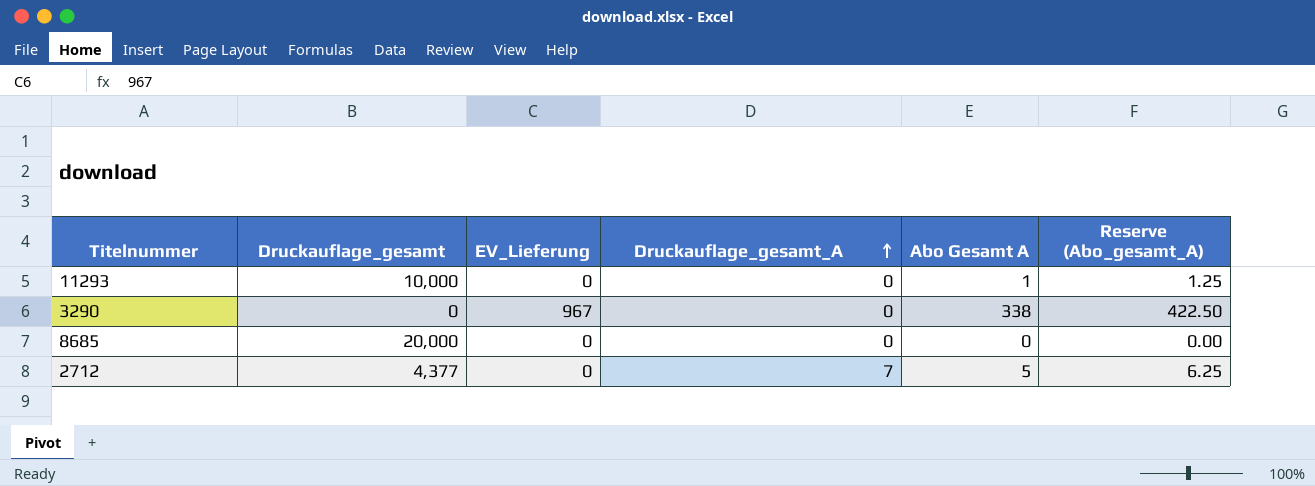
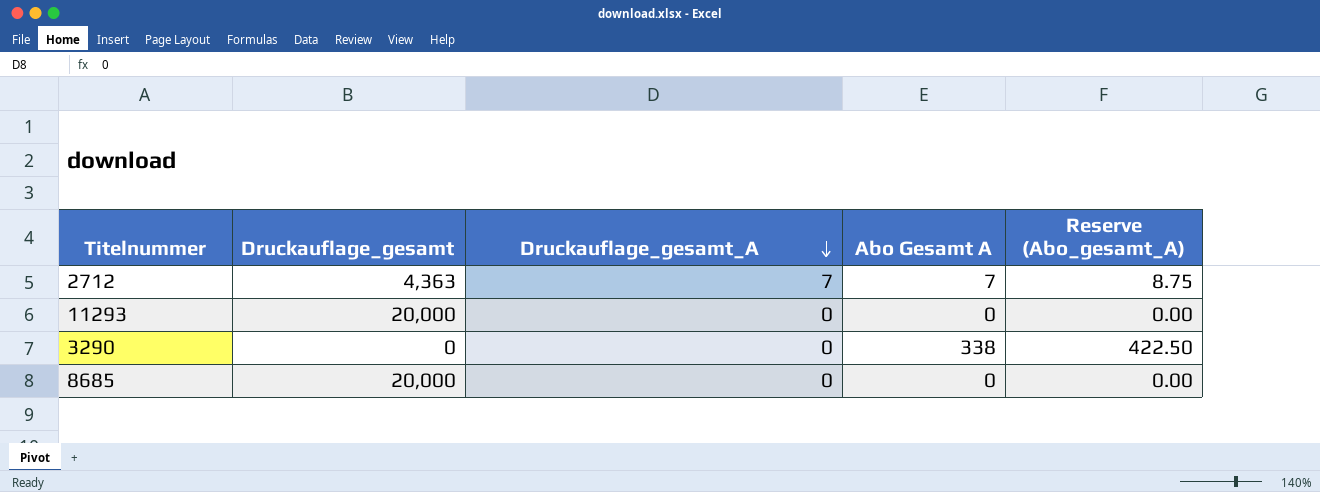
row order: Druckauflage_gesamt_A ascending -> Druckauflage_gesamt_A descending
column EV_Lieferung | position: 3 -> none
2712 | Druckauflage_gesamt: 4,377 -> 4,363
2712 | Abo Gesamt A: 5 -> 7
2712 | Reserve (Abo_gesamt_A): 6.25 -> 8.75
11293 | Druckauflage_gesamt: 10,000 -> 20,000
11293 | Abo Gesamt A: 1 -> 0
11293 | Reserve (Abo_gesamt_A): 1.25 -> 0.00

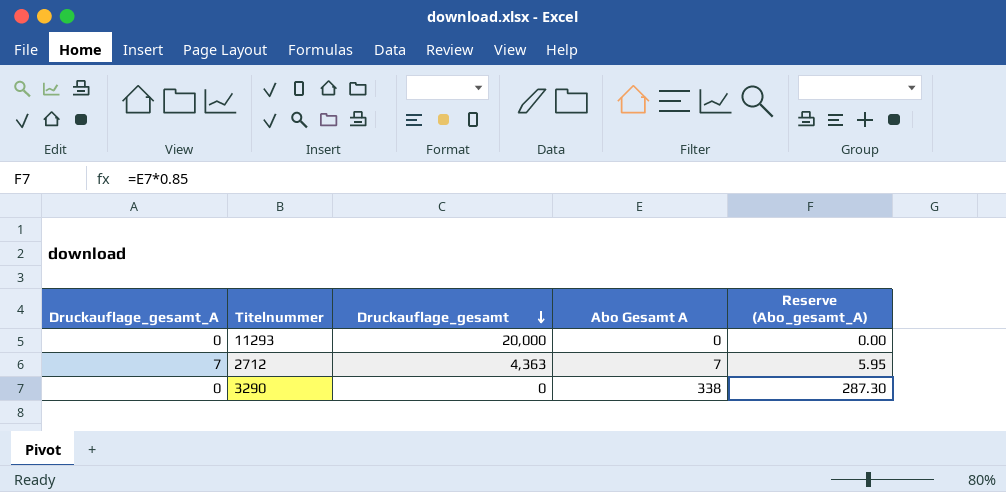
row order: Druckauflage_gesamt_A descending -> Druckauflage_gesamt descending
column Druckauflage_gesamt_A | position: 3 -> 1
column Reserve (Abo_gesamt_A) | formula: [Abo Gesamt A] * 1.25 -> [Abo Gesamt A] * 0.85
row 8685: 20,000 | 0 | 0 | 0.00 -> none

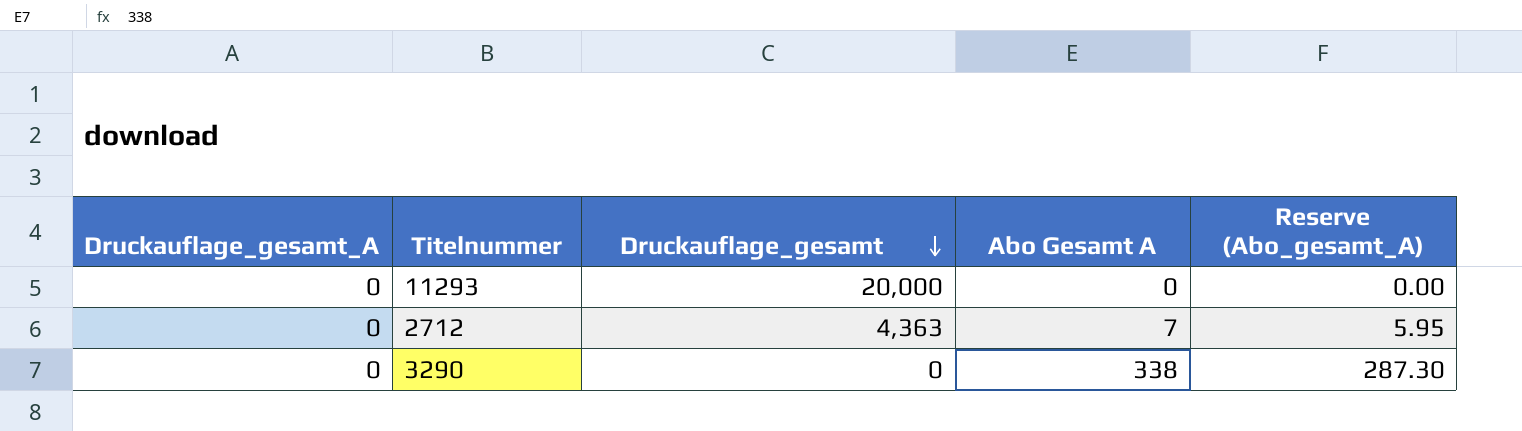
2712 | Druckauflage_gesamt_A: 7 -> 0

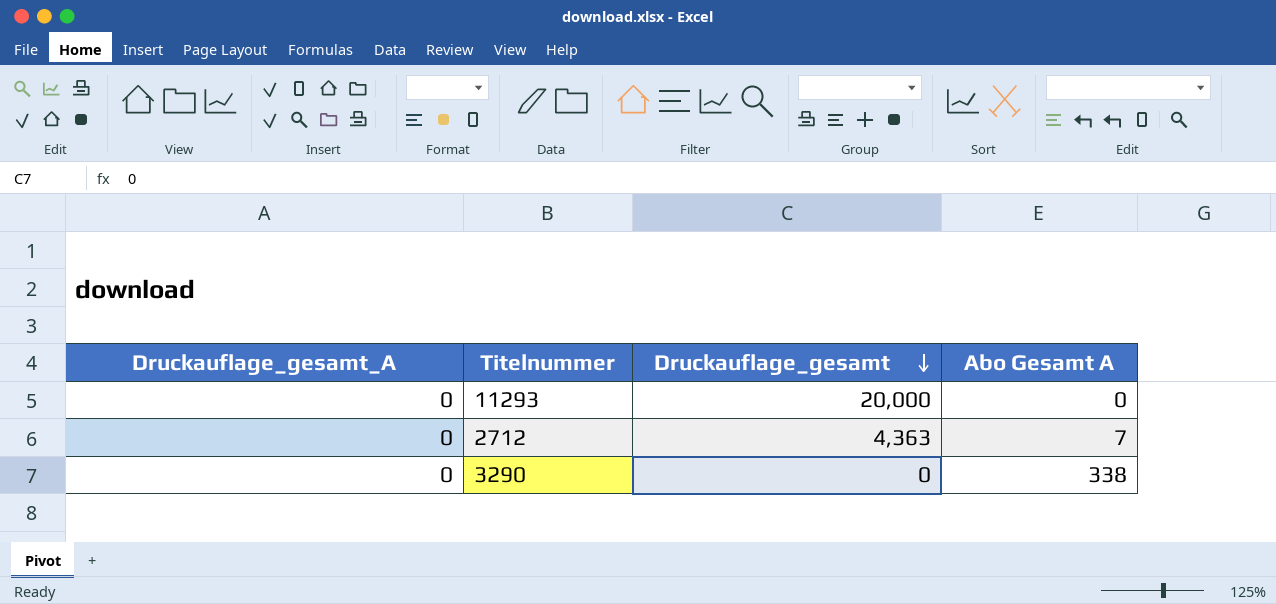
column Reserve (Abo_gesamt_A) | formula: [Abo Gesamt A] * 0.85 -> none

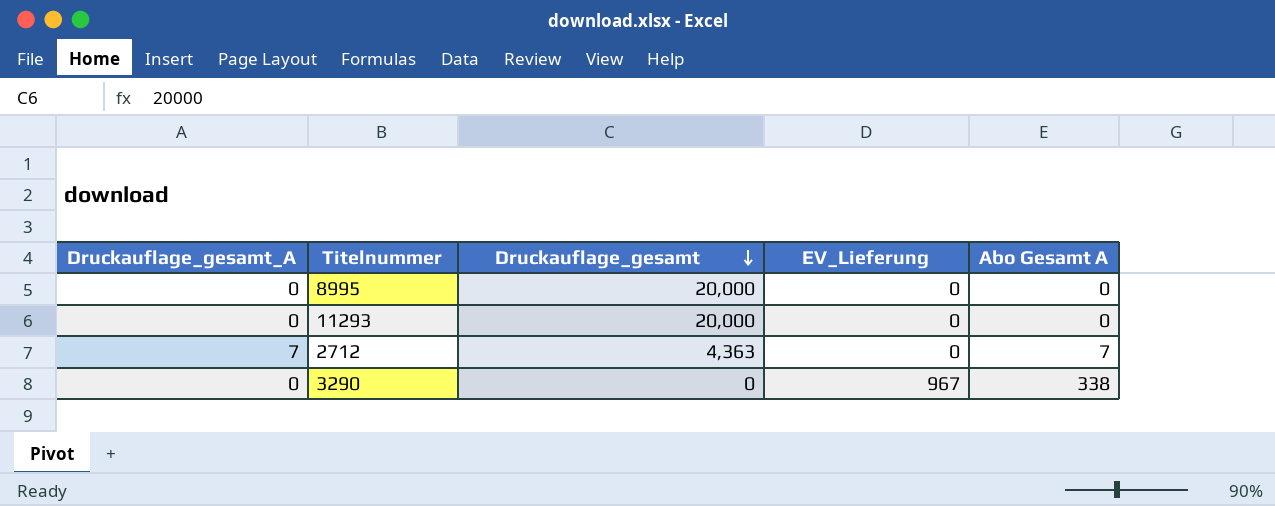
column EV_Lieferung | position: none -> 4
row 8995: none -> 0 | 20,000 | 0 | 0
2712 | Druckauflage_gesamt_A: 0 -> 7

